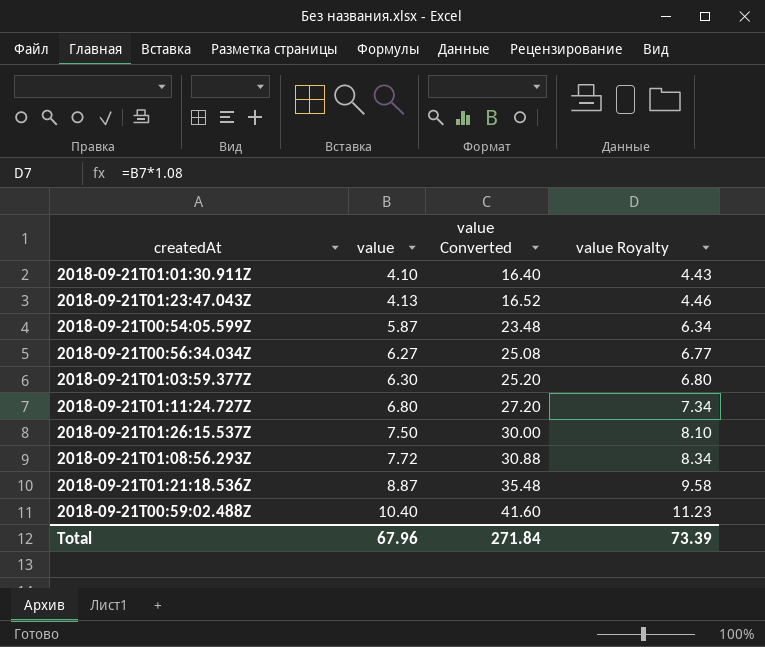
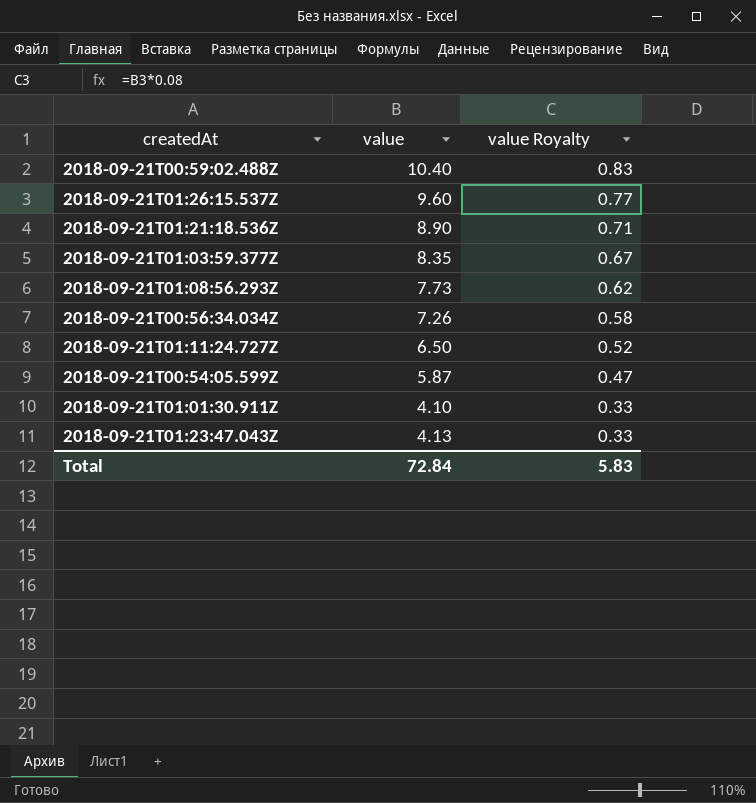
row order: value ascending -> value Royalty descending
column value Converted | formula: [value] * 4 -> none
column value Royalty | formula: [value] * 1.08 -> [value] * 0.08
2018-09-21T01:26:15.537Z | value: 7.50 -> 9.60
2018-09-21T01:21:18.536Z | value: 8.87 -> 8.90
2018-09-21T01:03:59.377Z | value: 6.30 -> 8.35
2018-09-21T01:08:56.293Z | value: 7.72 -> 7.73
2018-09-21T00:56:34.034Z | value: 6.27 -> 7.26
2018-09-21T01:11:24.727Z | value: 6.80 -> 6.50
Total | value: 67.96 -> 72.84
Total | value Royalty: 73.39 -> 5.83

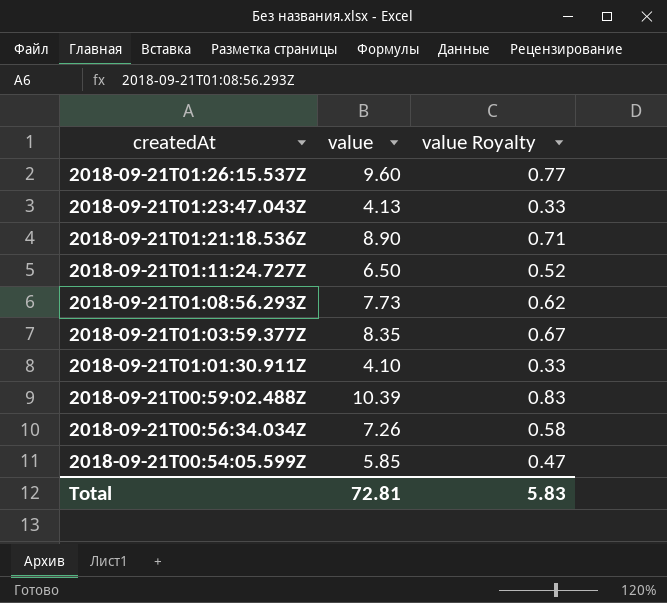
row order: value Royalty descending -> createdAt descending
2018-09-21T00:59:02.488Z | value: 10.40 -> 10.39
2018-09-21T00:54:05.599Z | value: 5.87 -> 5.85
Total | value: 72.84 -> 72.81

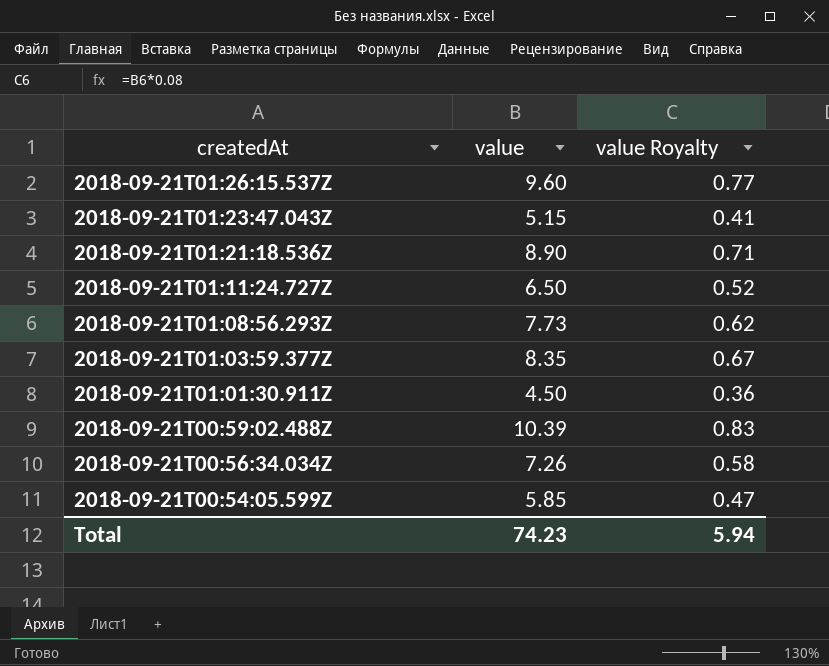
2018-09-21T01:23:47.043Z | value: 4.13 -> 5.15
2018-09-21T01:23:47.043Z | value Royalty: 0.33 -> 0.41
2018-09-21T01:01:30.911Z | value: 4.10 -> 4.50
2018-09-21T01:01:30.911Z | value Royalty: 0.33 -> 0.36
Total | value: 72.81 -> 74.23
Total | value Royalty: 5.83 -> 5.94

